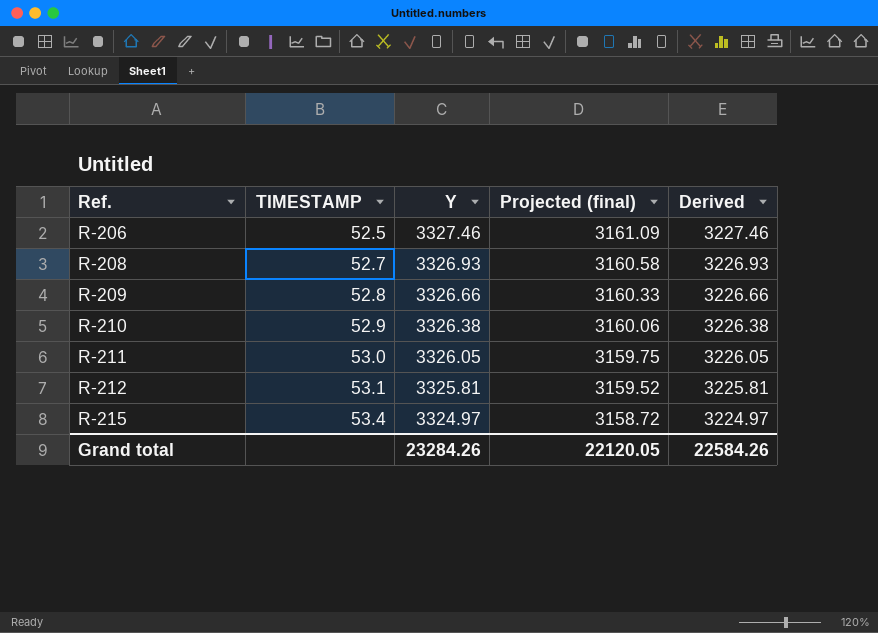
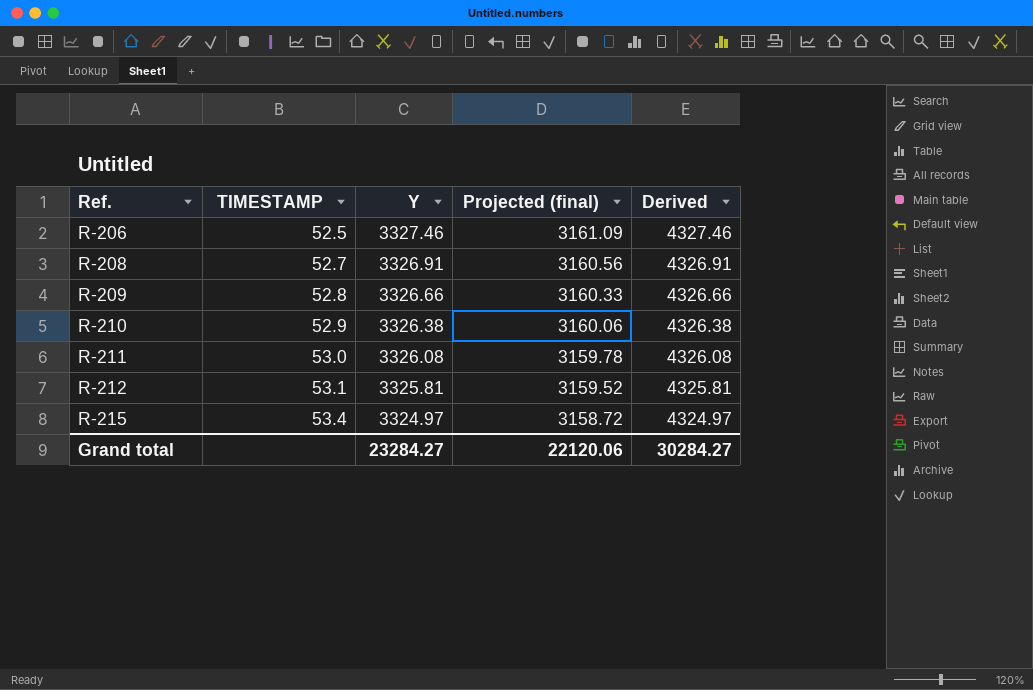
column Derived | formula: [Y] - 100 -> [Y] + 1000
R-208 | Y: 3326.93 -> 3326.91
R-208 | Projected (final): 3160.58 -> 3160.56
R-211 | Y: 3326.05 -> 3326.08
R-211 | Projected (final): 3159.75 -> 3159.78
Grand total | Y: 23284.26 -> 23284.27
Grand total | Projected (final): 22120.05 -> 22120.06
Grand total | Derived: 22584.26 -> 30284.27

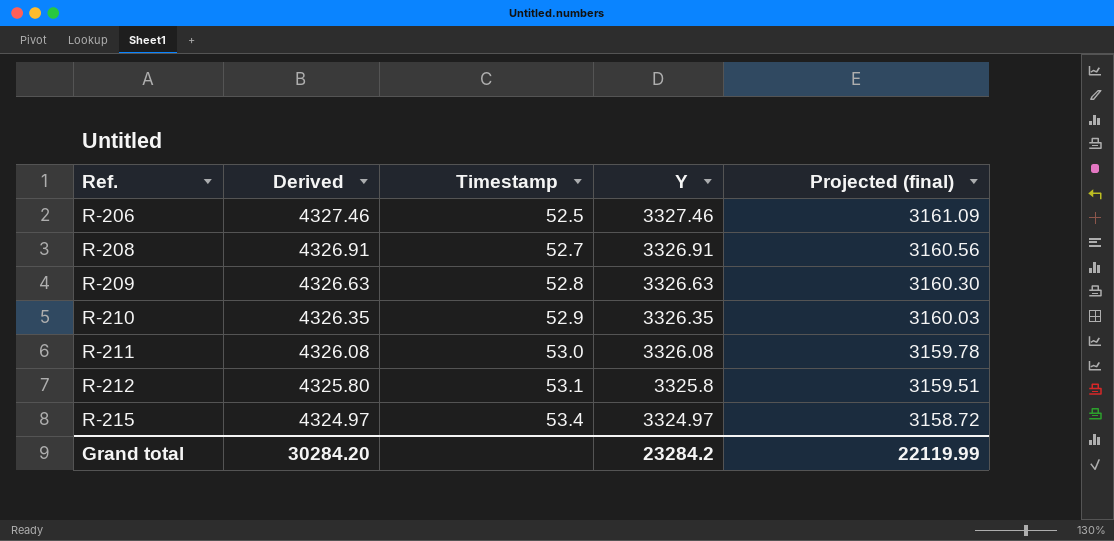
column Derived | position: 5 -> 2
column name: TIMESTAMP -> Timestamp
R-209 | Derived: 4326.66 -> 4326.63
R-209 | Y: 3326.66 -> 3326.63
R-209 | Projected (final): 3160.33 -> 3160.30
R-210 | Derived: 4326.38 -> 4326.35
R-210 | Y: 3326.38 -> 3326.35
R-210 | Projected (final): 3160.06 -> 3160.03
R-212 | Derived: 4325.81 -> 4325.80
R-212 | Y: 3325.81 -> 3325.8
R-212 | Projected (final): 3159.52 -> 3159.51
Grand total | Derived: 30284.27 -> 30284.20
Grand total | Y: 23284.27 -> 23284.2
Grand total | Projected (final): 22120.06 -> 22119.99

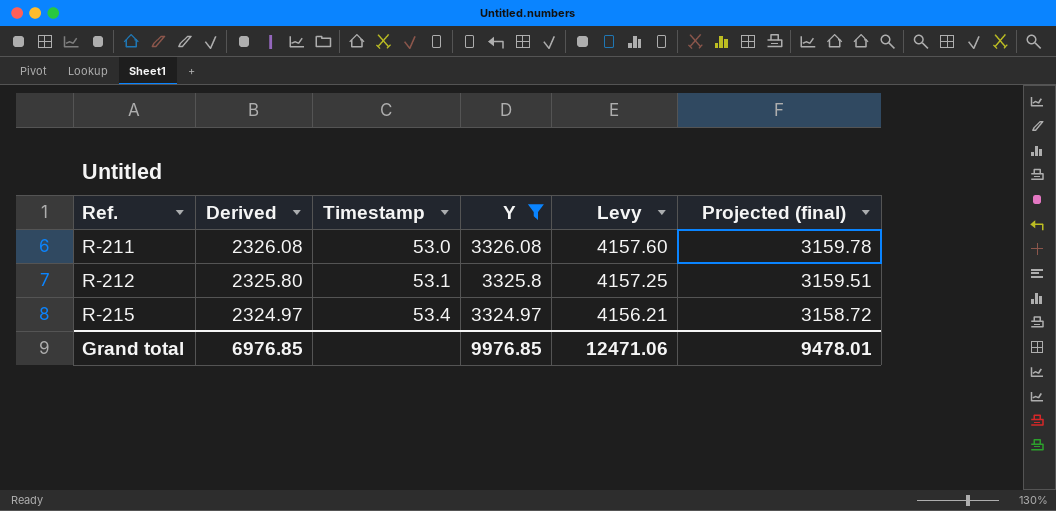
filter: none -> Y <= 3326.08
column Derived | formula: [Y] + 1000 -> [Y] - 1000
column Levy | formula: none -> [Y] * 1.25
Grand total | Derived: 30284.20 -> 6976.85
Grand total | Y: 23284.2 -> 9976.85
Grand total | Projected (final): 22119.99 -> 9478.01

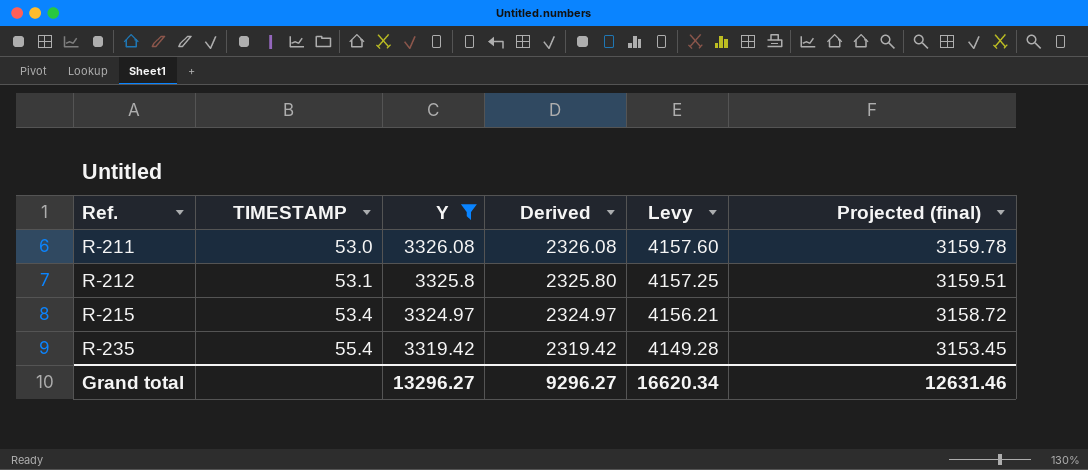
column name: Timestamp -> TIMESTAMP
column Derived | position: 2 -> 4
row R-235: none -> 55.4 | 3319.42 | 2319.42 | 4149.28 | 3153.45
Grand total | Y: 9976.85 -> 13296.27
Grand total | Derived: 6976.85 -> 9296.27
Grand total | Levy: 12471.06 -> 16620.34
Grand total | Projected (final): 9478.01 -> 12631.46

